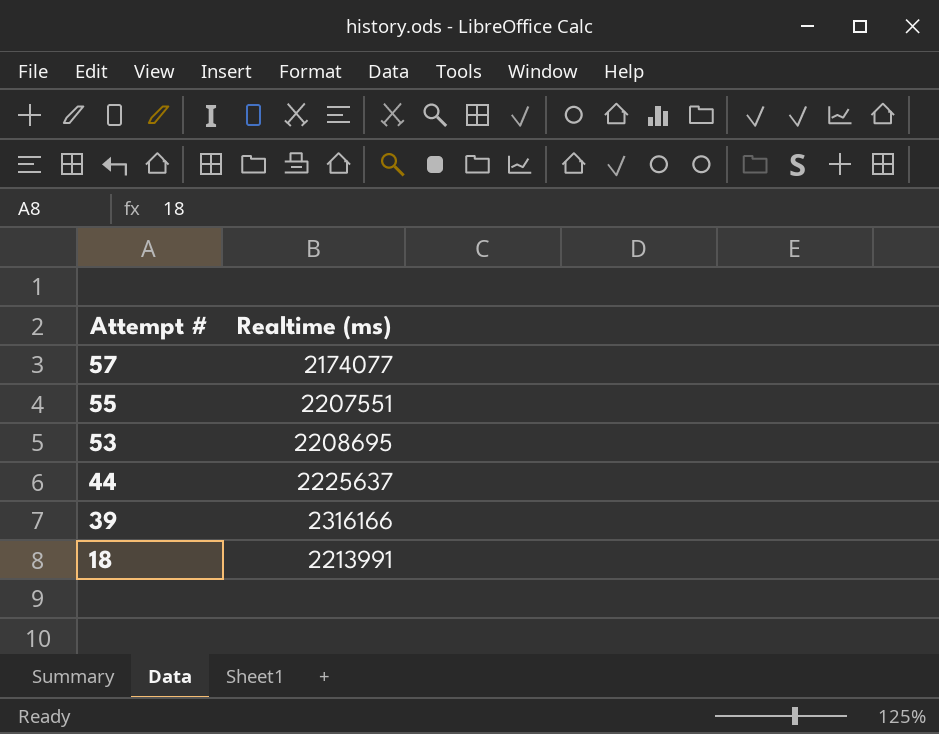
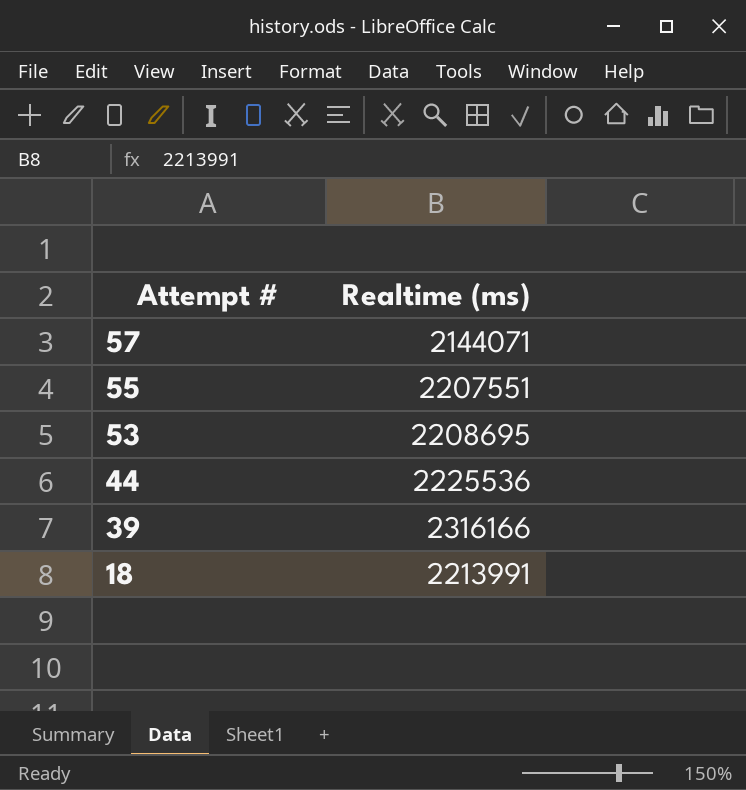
57 | Realtime (ms): 2174077 -> 2144071
44 | Realtime (ms): 2225637 -> 2225536

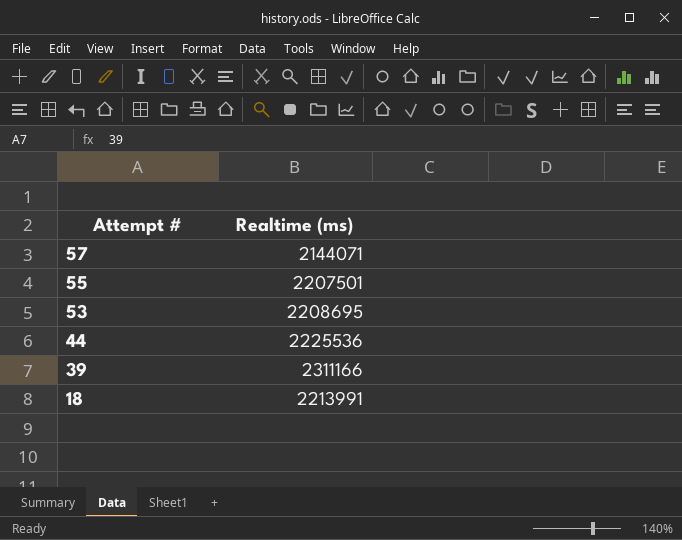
55 | Realtime (ms): 2207551 -> 2207501
39 | Realtime (ms): 2316166 -> 2311166

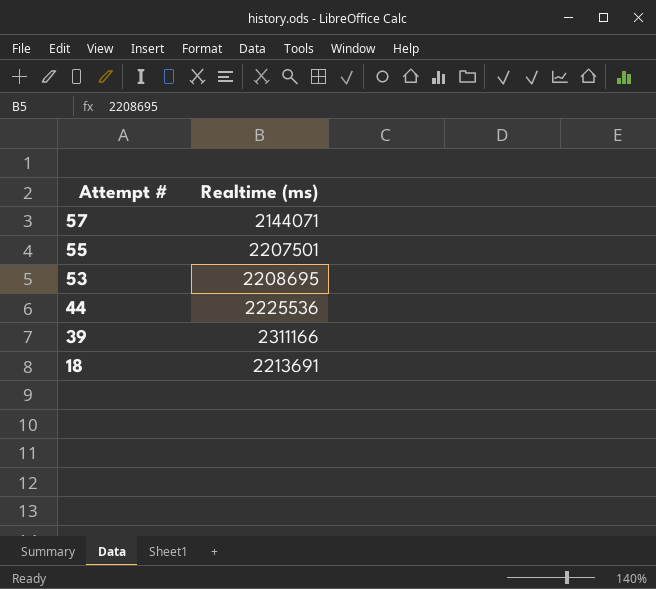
18 | Realtime (ms): 2213991 -> 2213691

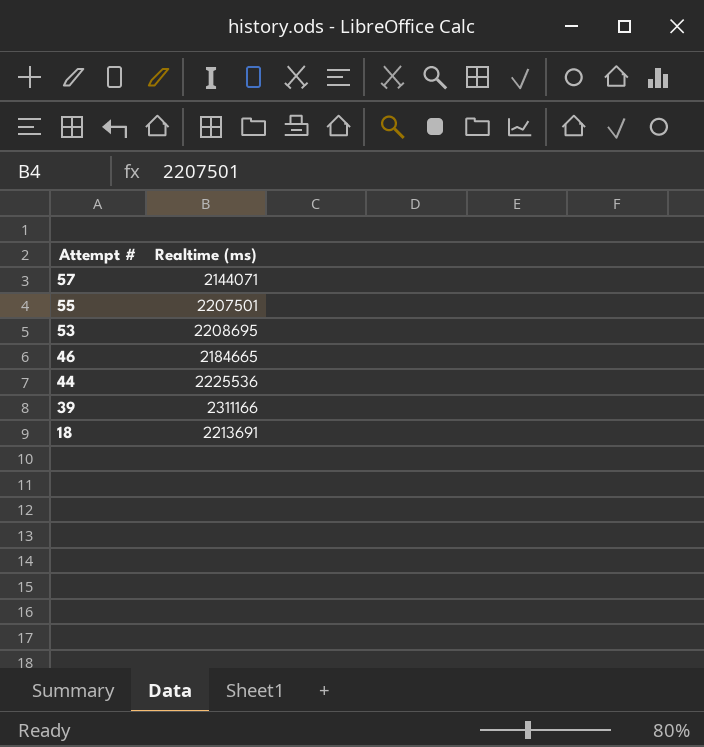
row 46: none -> 2184665

